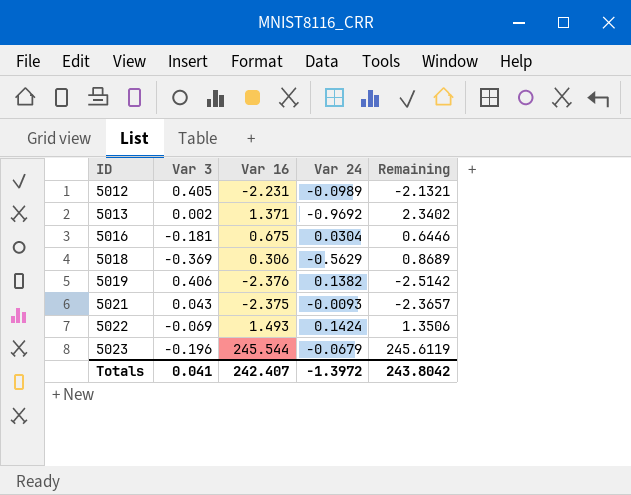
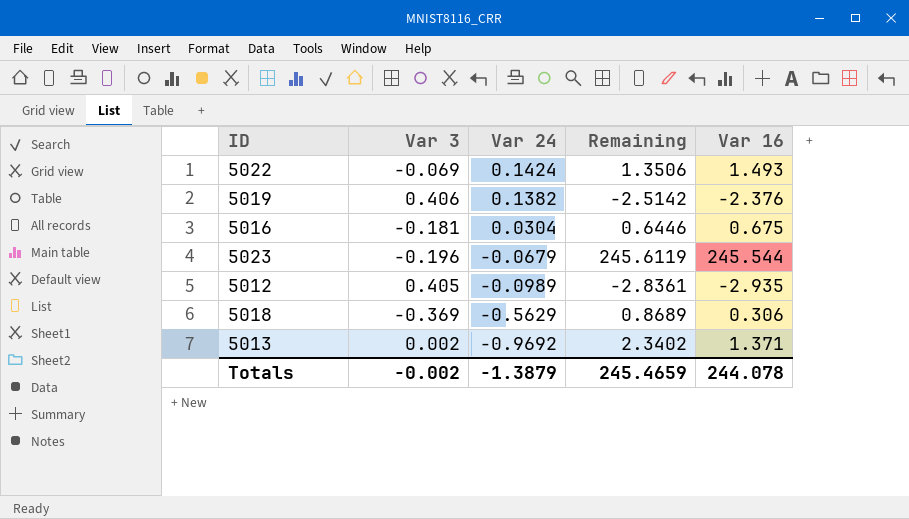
row order: ID ascending -> Var 24 descending
column Var 16 | position: 3 -> 5
row 5021: 0.043 | -2.375 | -0.0093 | -2.3657 -> none
5012 | Remaining: -2.1321 -> -2.8361
5012 | Var 16: -2.231 -> -2.935
Totals | Var 3: 0.041 -> -0.002
Totals | Var 24: -1.3972 -> -1.3879
Totals | Remaining: 243.8042 -> 245.4659
Totals | Var 16: 242.407 -> 244.078

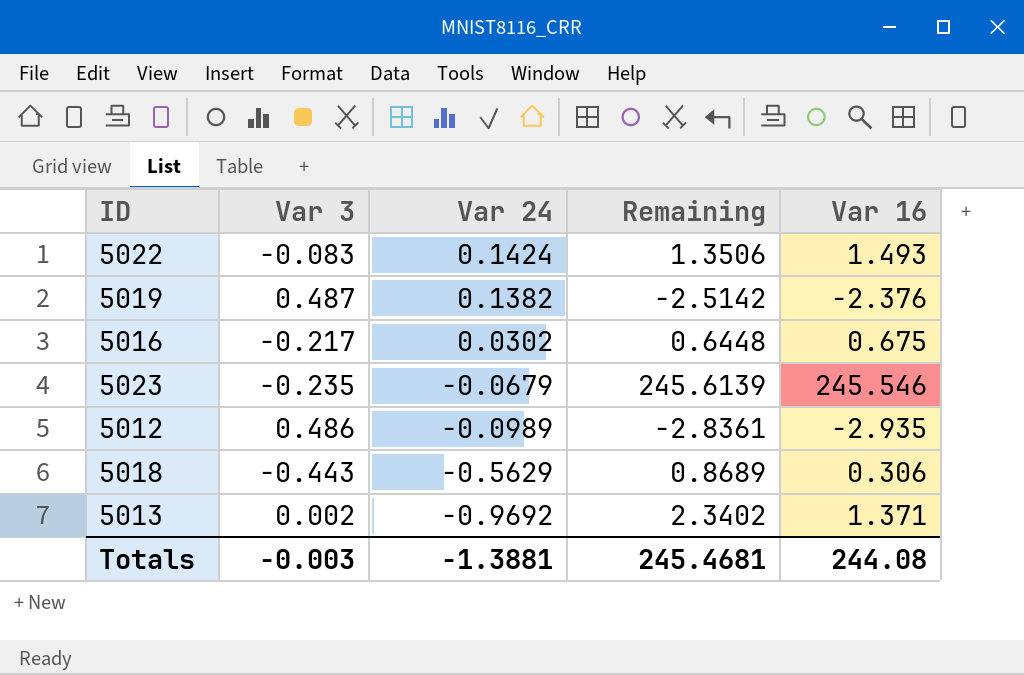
5022 | Var 3: -0.069 -> -0.083
5019 | Var 3: 0.406 -> 0.487
5016 | Var 3: -0.181 -> -0.217
5016 | Var 24: 0.0304 -> 0.0302
5016 | Remaining: 0.6446 -> 0.6448
5023 | Var 3: -0.196 -> -0.235
5023 | Remaining: 245.6119 -> 245.6139
5023 | Var 16: 245.544 -> 245.546
5012 | Var 3: 0.405 -> 0.486
5018 | Var 3: -0.369 -> -0.443
Totals | Var 3: -0.002 -> -0.003
Totals | Var 24: -1.3879 -> -1.3881
Totals | Remaining: 245.4659 -> 245.4681
Totals | Var 16: 244.078 -> 244.08

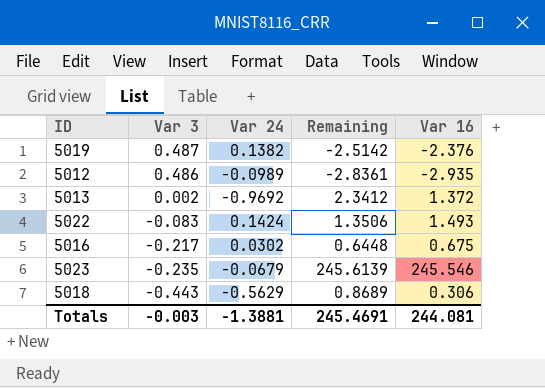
row order: Var 24 descending -> Var 3 descending
5013 | Remaining: 2.3402 -> 2.3412
5013 | Var 16: 1.371 -> 1.372
Totals | Remaining: 245.4681 -> 245.4691
Totals | Var 16: 244.08 -> 244.081

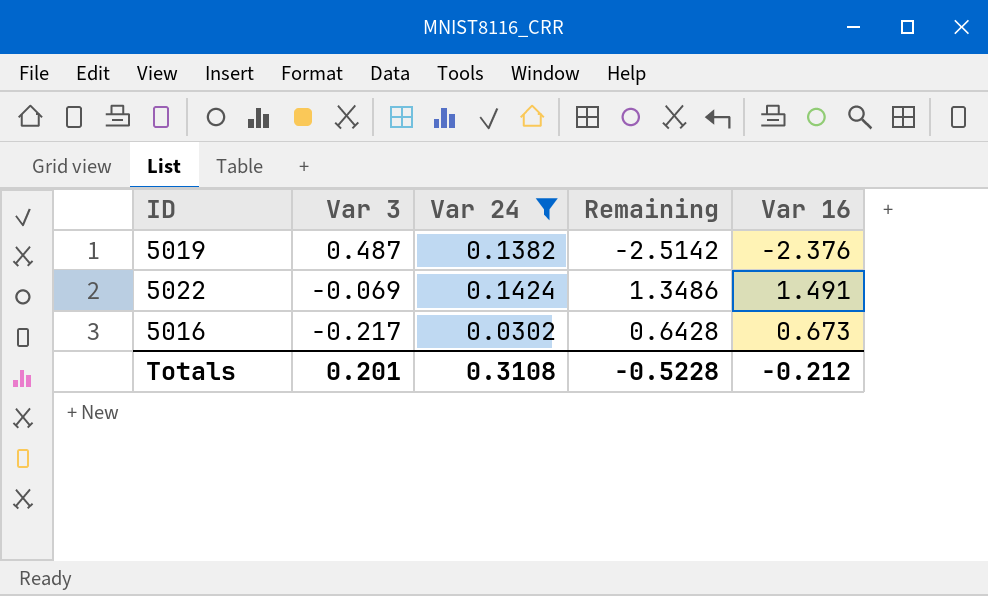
filter: none -> Var 24 >= 0.0302
5022 | Var 3: -0.083 -> -0.069
5022 | Remaining: 1.3506 -> 1.3486
5022 | Var 16: 1.493 -> 1.491
5016 | Remaining: 0.6448 -> 0.6428
5016 | Var 16: 0.675 -> 0.673
Totals | Var 3: -0.003 -> 0.201
Totals | Var 24: -1.3881 -> 0.3108
Totals | Remaining: 245.4691 -> -0.5228
Totals | Var 16: 244.081 -> -0.212

